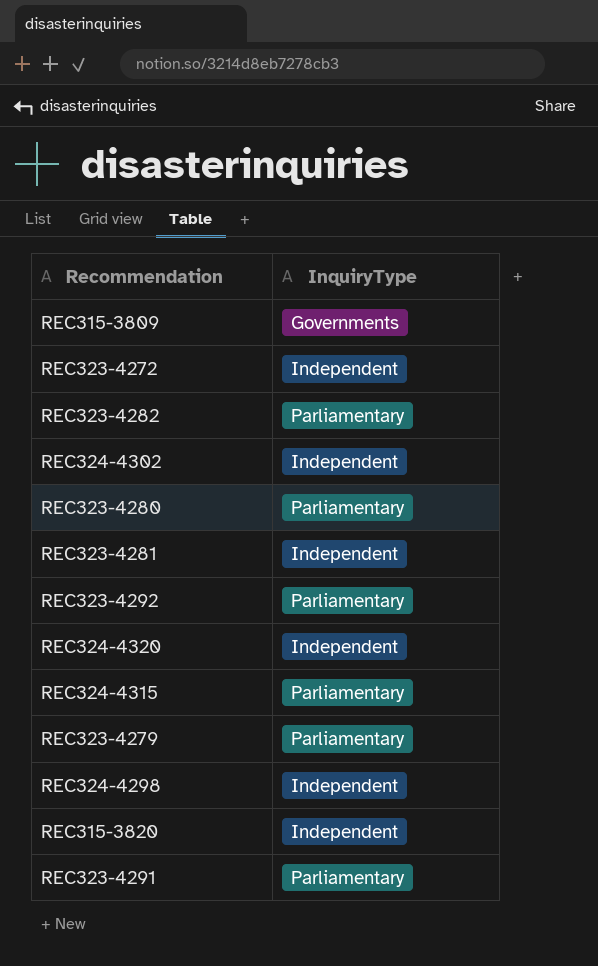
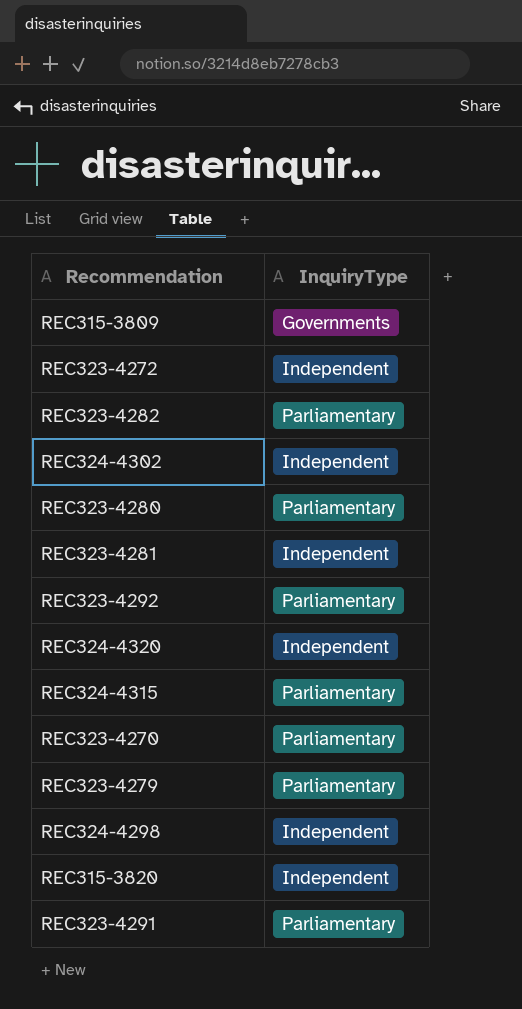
row REC323-4270: none -> Parliamentary

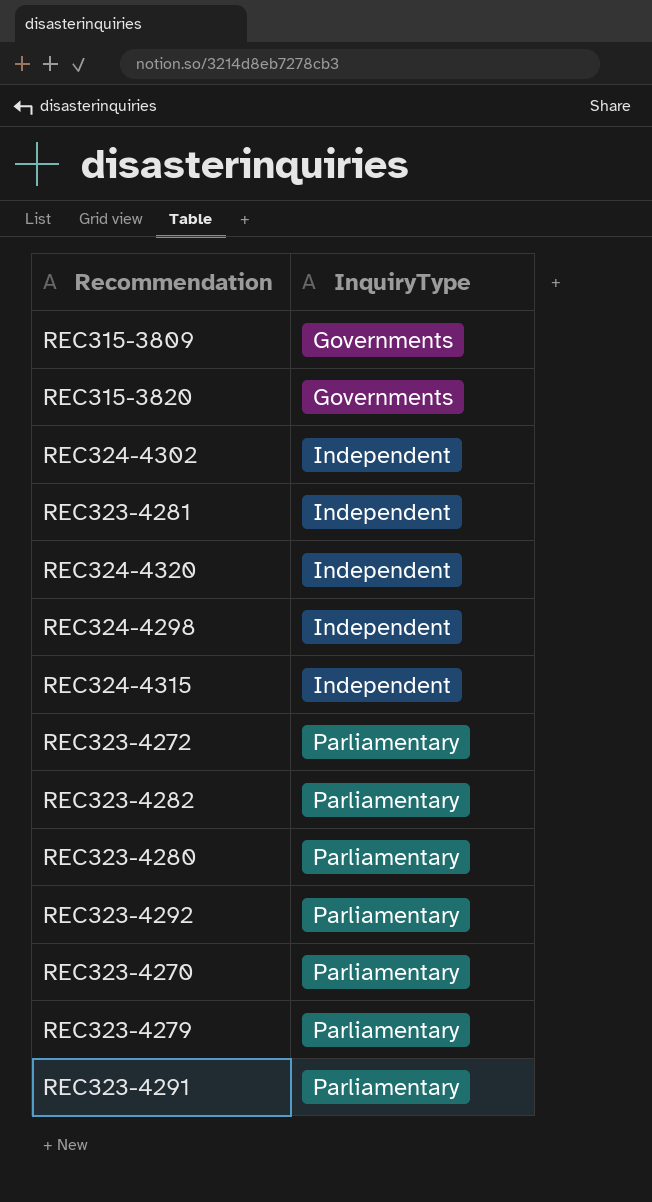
row order: none -> InquiryType ascending
REC315-3820 | InquiryType: Independent -> Governments
REC324-4315 | InquiryType: Parliamentary -> Independent
REC323-4272 | InquiryType: Independent -> Parliamentary

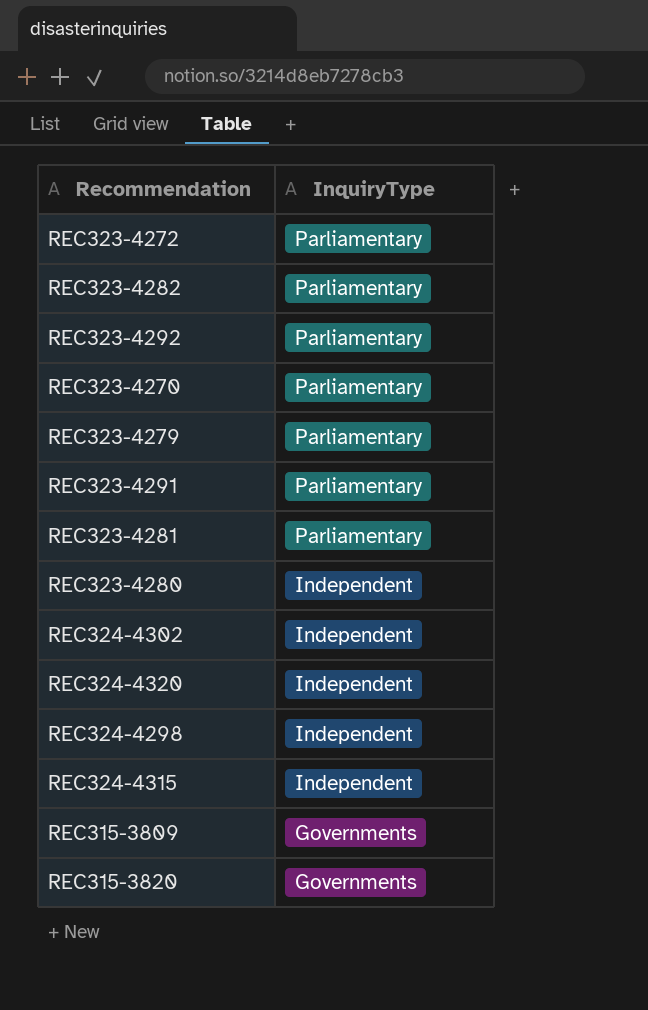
row order: InquiryType ascending -> InquiryType descending
REC323-4281 | InquiryType: Independent -> Parliamentary
REC323-4280 | InquiryType: Parliamentary -> Independent

